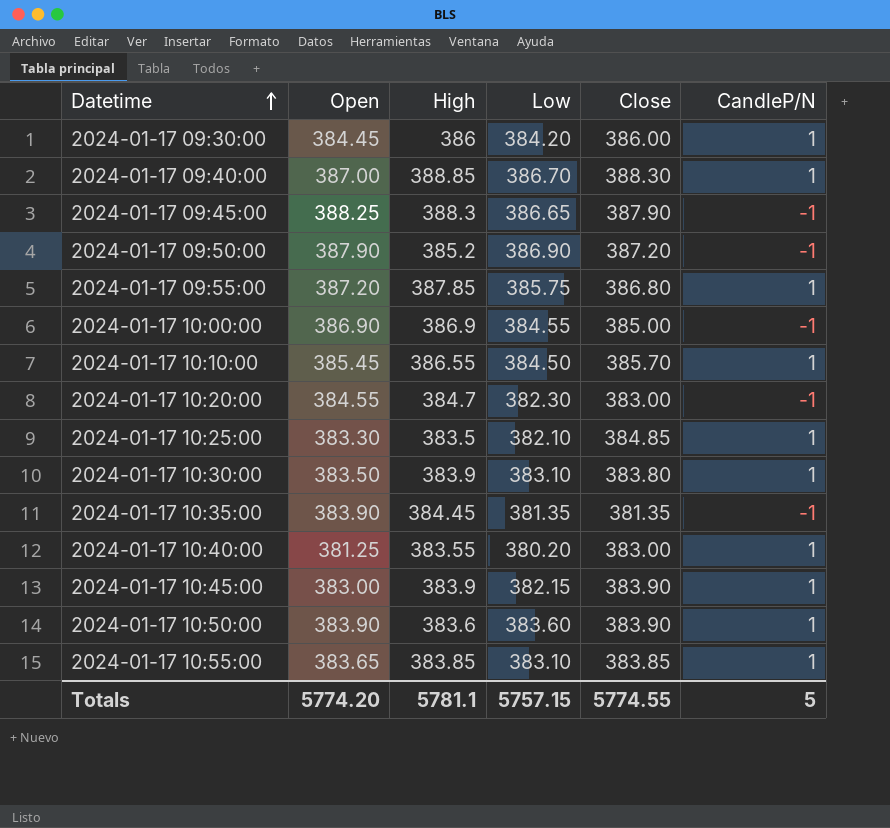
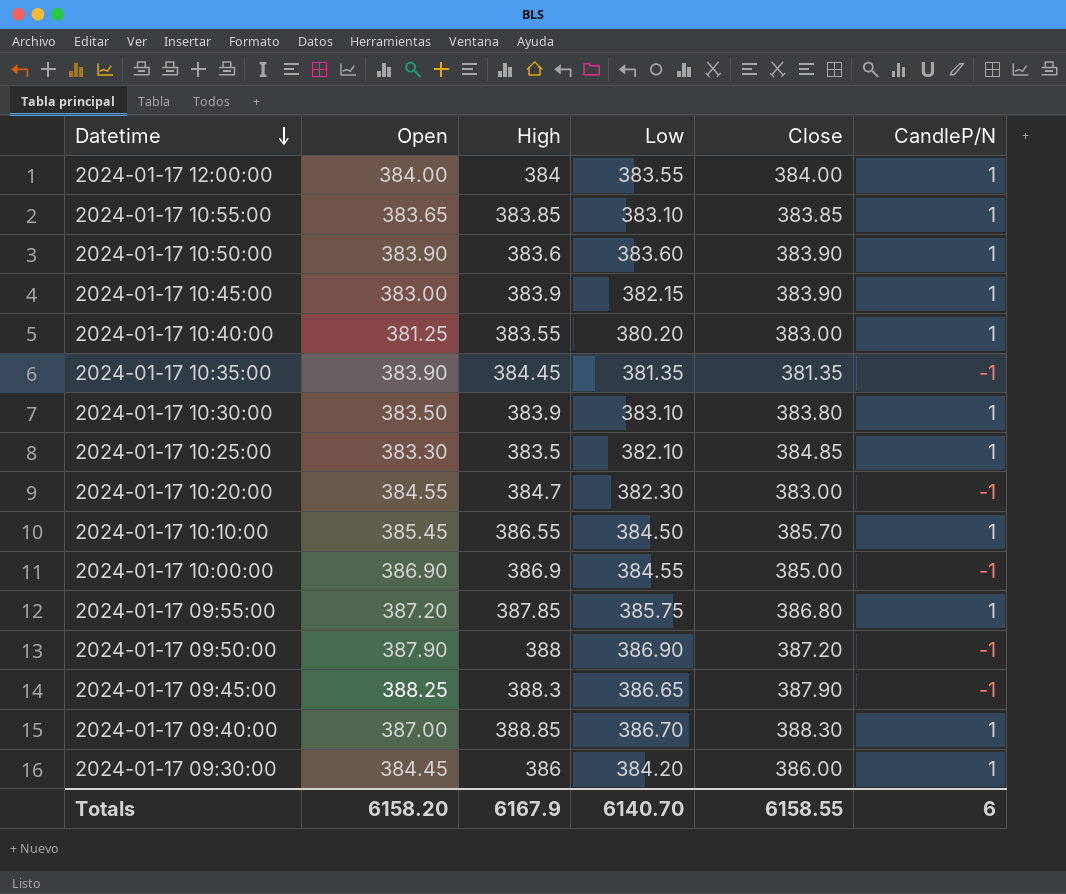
row order: Datetime ascending -> Datetime descending
row 2024-01-17 12:00:00: none -> 384.00 | 384 | 383.55 | 384.00 | 1
2024-01-17 09:50:00 | High: 385.2 -> 388
Totals | Open: 5774.20 -> 6158.20
Totals | High: 5781.1 -> 6167.9
Totals | Low: 5757.15 -> 6140.70
Totals | Close: 5774.55 -> 6158.55
Totals | CandleP/N: 5 -> 6

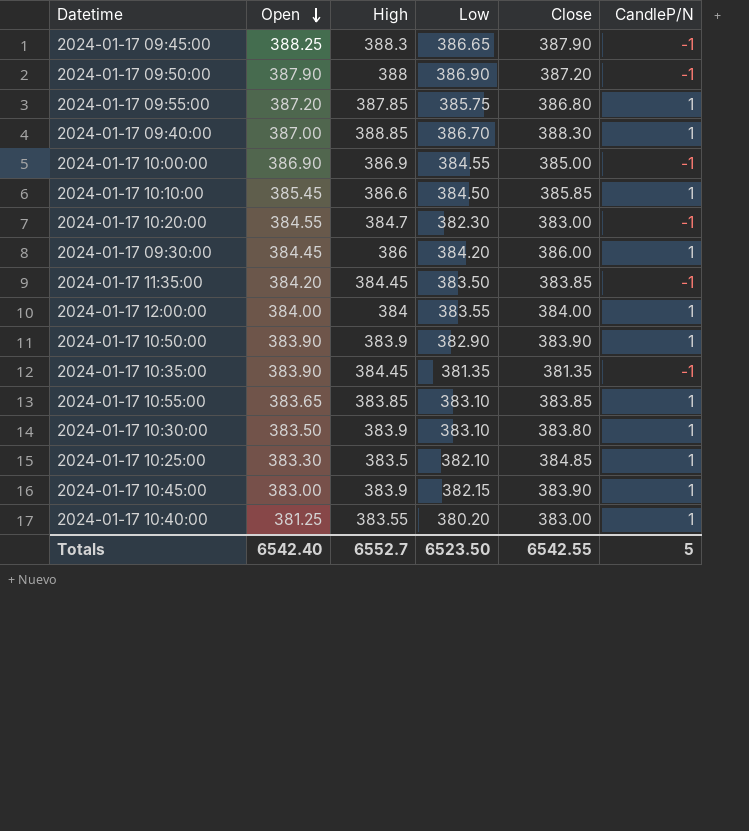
row order: Datetime descending -> Open descending
2024-01-17 10:10:00 | High: 386.55 -> 386.6
2024-01-17 10:10:00 | Close: 385.70 -> 385.85
row 2024-01-17 11:35:00: none -> 384.20 | 384.45 | 383.50 | 383.85 | -1
2024-01-17 10:50:00 | High: 383.6 -> 383.9
2024-01-17 10:50:00 | Low: 383.60 -> 382.90
Totals | Open: 6158.20 -> 6542.40
Totals | High: 6167.9 -> 6552.7
Totals | Low: 6140.70 -> 6523.50
Totals | Close: 6158.55 -> 6542.55
Totals | CandleP/N: 6 -> 5

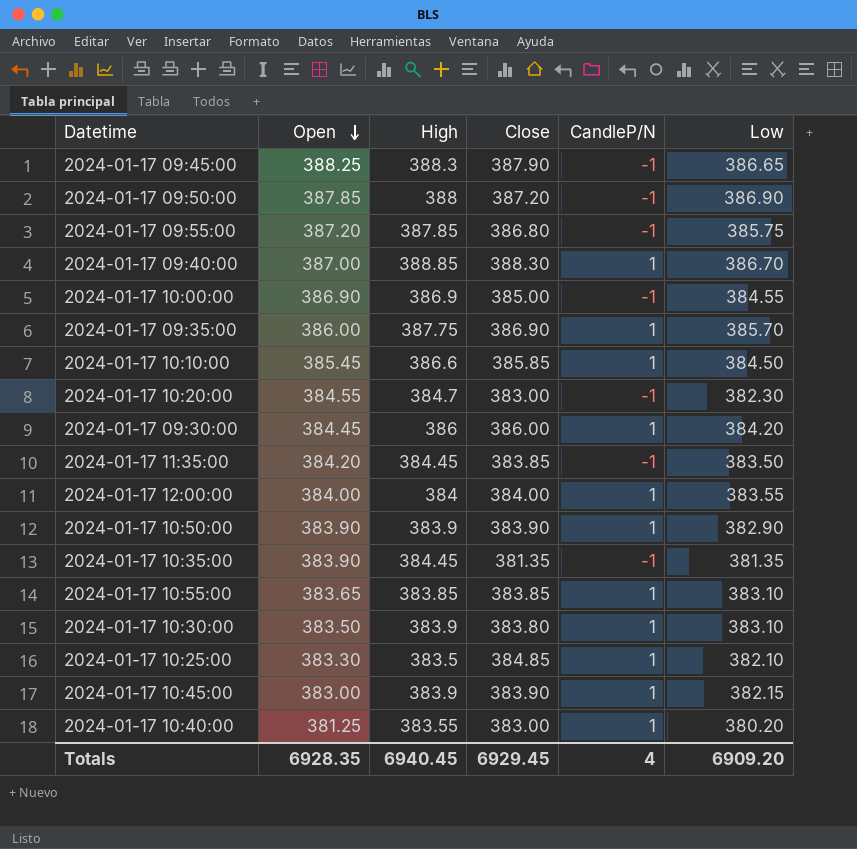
column Low | position: 4 -> 6
2024-01-17 09:50:00 | Open: 387.90 -> 387.85
2024-01-17 09:55:00 | CandleP/N: 1 -> -1
row 2024-01-17 09:35:00: none -> 386.00 | 387.75 | 386.90 | 1 | 385.70
Totals | Open: 6542.40 -> 6928.35
Totals | High: 6552.7 -> 6940.45
Totals | Close: 6542.55 -> 6929.45
Totals | CandleP/N: 5 -> 4
Totals | Low: 6523.50 -> 6909.20

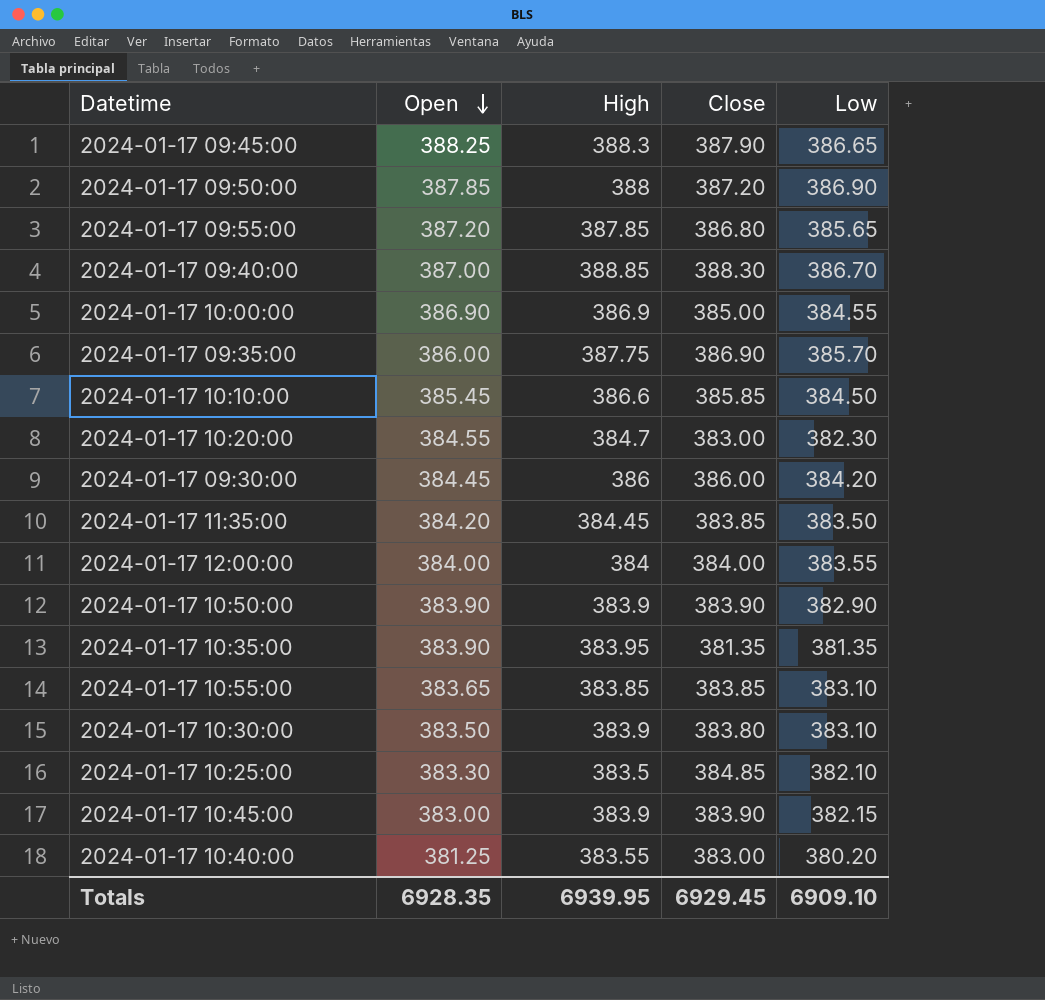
column CandleP/N | position: 5 -> none
2024-01-17 09:55:00 | Low: 385.75 -> 385.65
2024-01-17 10:35:00 | High: 384.45 -> 383.95
Totals | High: 6940.45 -> 6939.95
Totals | Low: 6909.20 -> 6909.10

